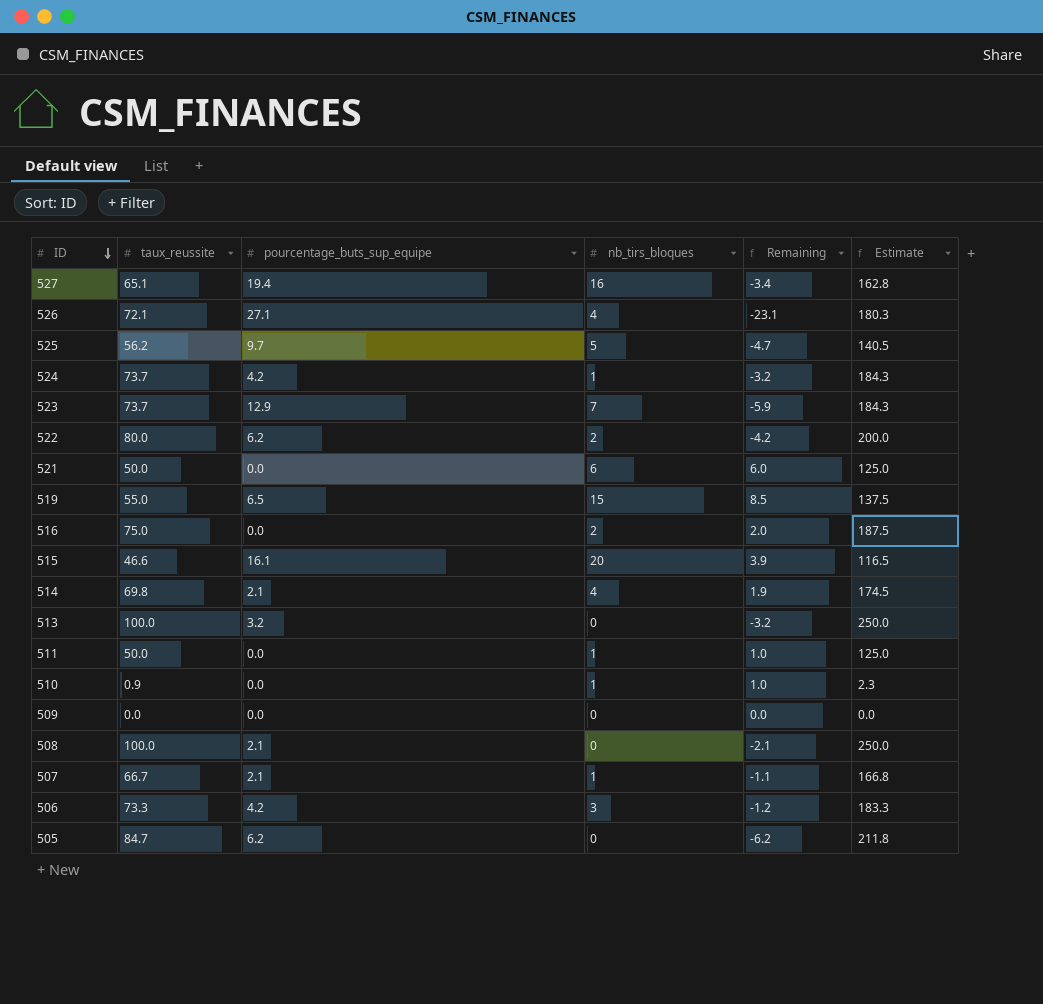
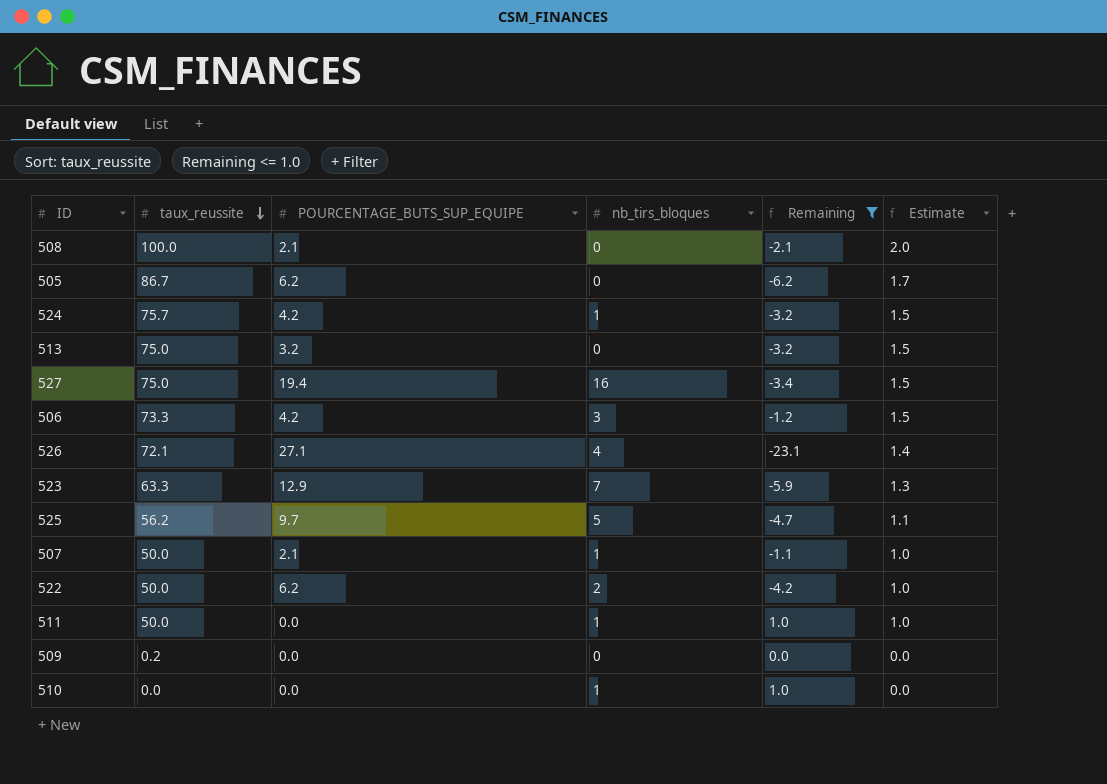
filter: none -> Remaining <= 1.0
row order: ID descending -> taux_reussite descending
column name: pourcentage_buts_sup_equipe -> POURCENTAGE_BUTS_SUP_EQUIPE
column Estimate | formula: [taux_reussite] * 2.5 -> [taux_reussite] * 0.02
505 | taux_reussite: 84.7 -> 86.7
524 | taux_reussite: 73.7 -> 75.7
513 | taux_reussite: 100.0 -> 75.0
527 | taux_reussite: 65.1 -> 75.0
523 | taux_reussite: 73.7 -> 63.3
507 | taux_reussite: 66.7 -> 50.0
522 | taux_reussite: 80.0 -> 50.0
509 | taux_reussite: 0.0 -> 0.2
510 | taux_reussite: 0.9 -> 0.0

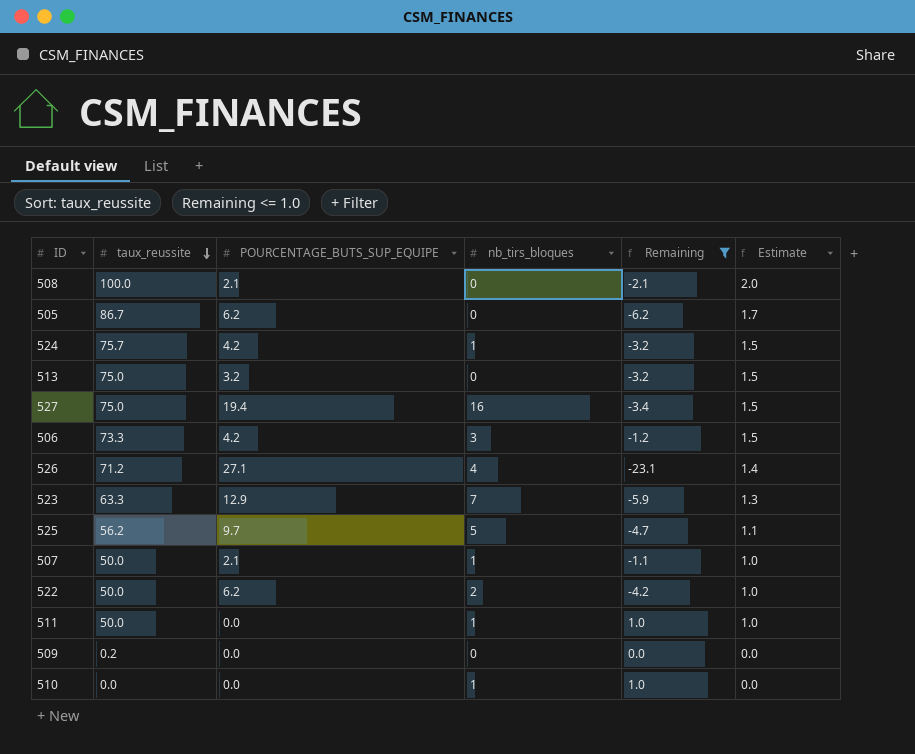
526 | taux_reussite: 72.1 -> 71.2

